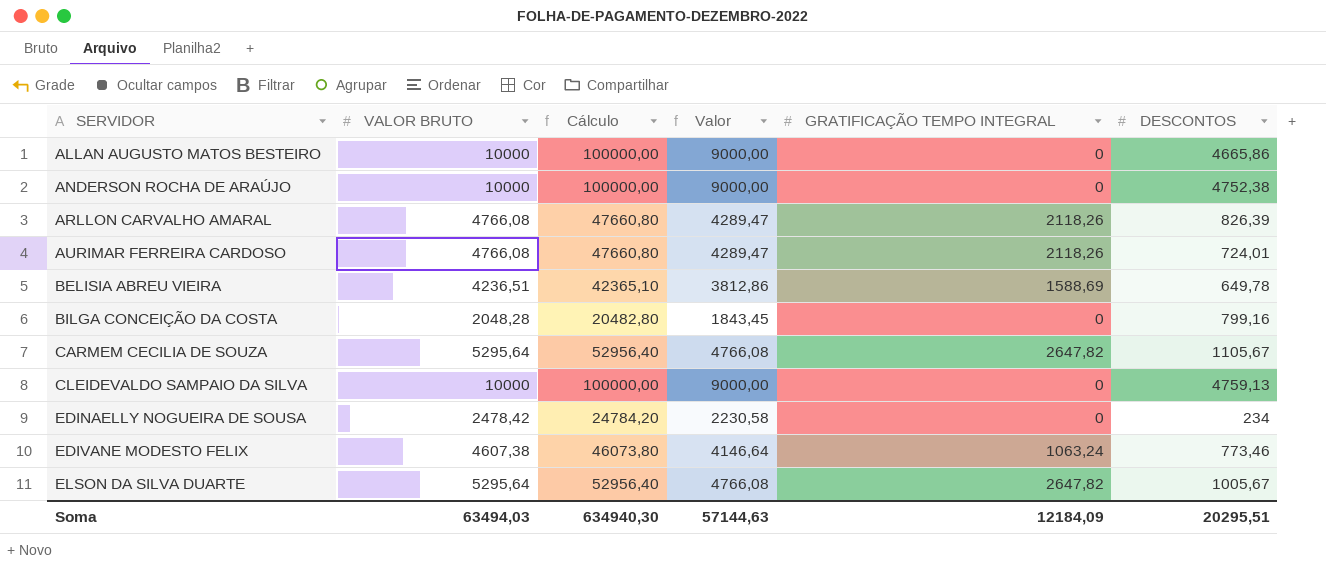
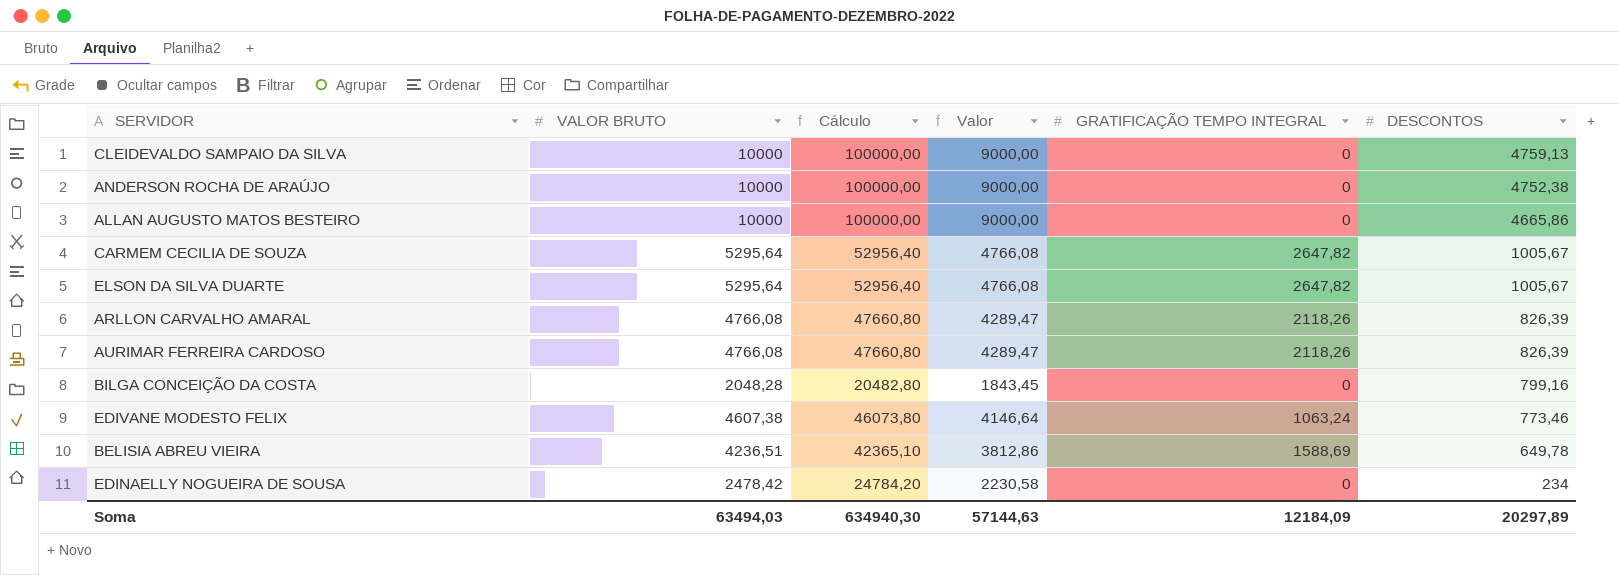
row order: SERVIDOR ascending -> DESCONTOS descending
CARMEM CECILIA DE SOUZA | DESCONTOS: 1105,67 -> 1005,67
AURIMAR FERREIRA CARDOSO | DESCONTOS: 724,01 -> 826,39
Soma | DESCONTOS: 20295,51 -> 20297,89

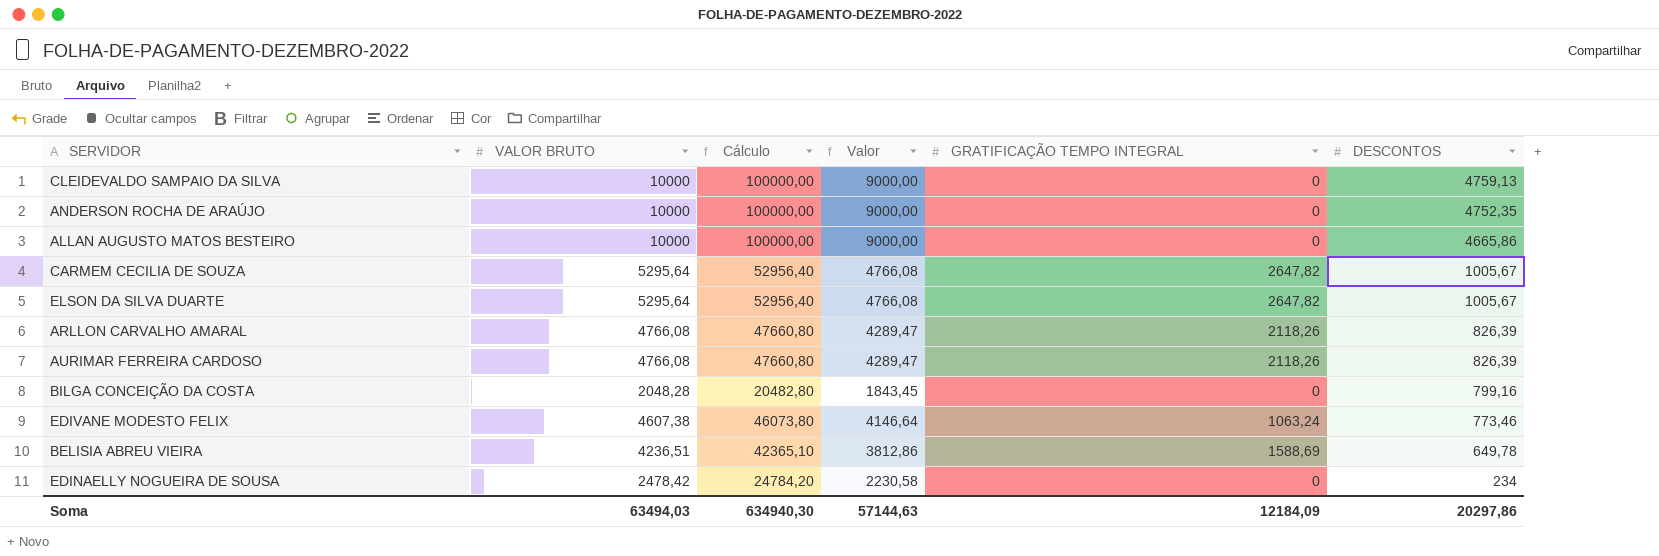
ANDERSON ROCHA DE ARAÚJO | DESCONTOS: 4752,38 -> 4752,35
Soma | DESCONTOS: 20297,89 -> 20297,86

